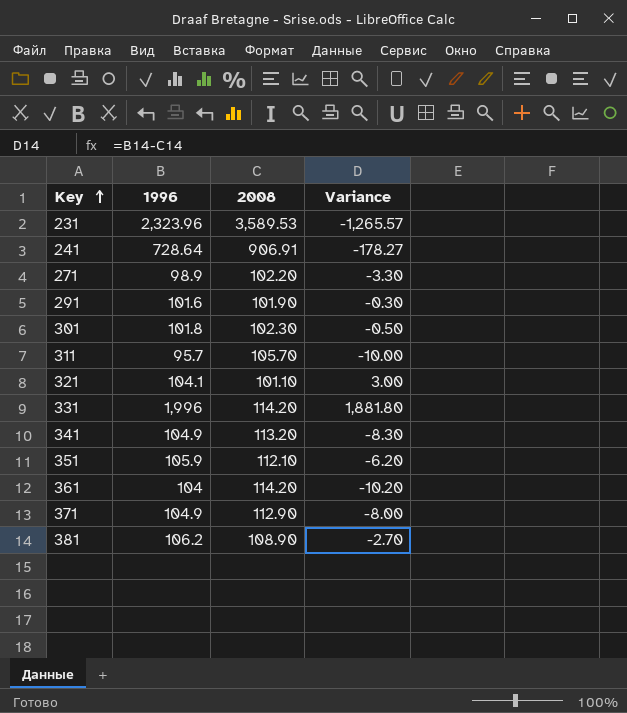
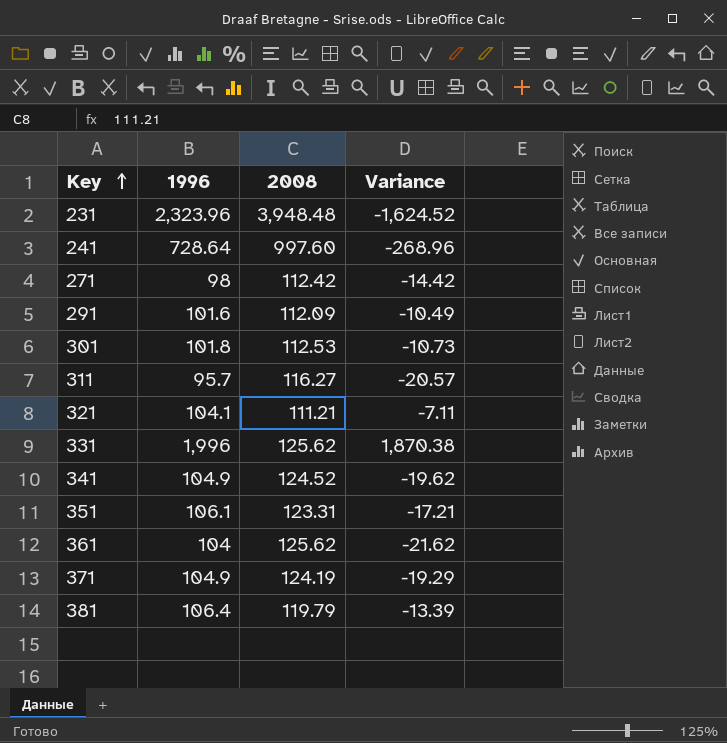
231 | 2008: 3,589.53 -> 3,948.48
231 | Variance: -1,265.57 -> -1,624.52
241 | 2008: 906.91 -> 997.60
241 | Variance: -178.27 -> -268.96
271 | 1996: 98.9 -> 98
271 | 2008: 102.20 -> 112.42
271 | Variance: -3.30 -> -14.42
291 | 2008: 101.90 -> 112.09
291 | Variance: -0.30 -> -10.49
301 | 2008: 102.30 -> 112.53
301 | Variance: -0.50 -> -10.73
311 | 2008: 105.70 -> 116.27
311 | Variance: -10.00 -> -20.57
321 | 2008: 101.10 -> 111.21
321 | Variance: 3.00 -> -7.11
331 | 2008: 114.20 -> 125.62
331 | Variance: 1,881.80 -> 1,870.38
341 | 2008: 113.20 -> 124.52
341 | Variance: -8.30 -> -19.62
351 | 1996: 105.9 -> 106.1
351 | 2008: 112.10 -> 123.31
351 | Variance: -6.20 -> -17.21
361 | 2008: 114.20 -> 125.62
361 | Variance: -10.20 -> -21.62
371 | 2008: 112.90 -> 124.19
371 | Variance: -8.00 -> -19.29
381 | 1996: 106.2 -> 106.4
381 | 2008: 108.90 -> 119.79
381 | Variance: -2.70 -> -13.39

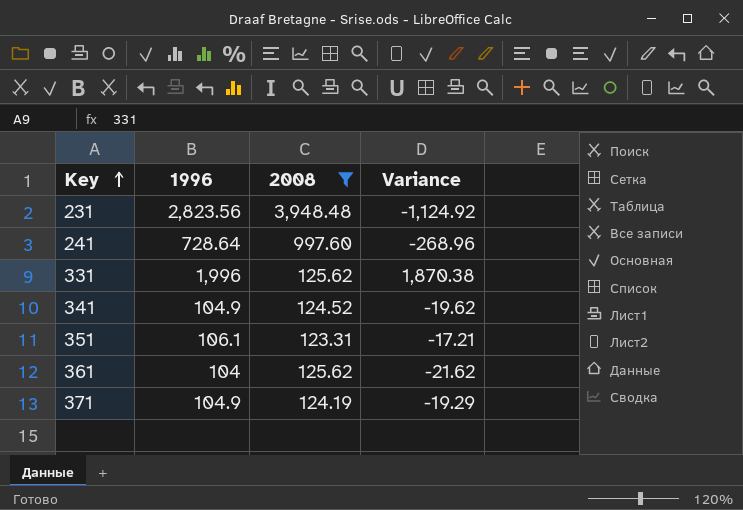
filter: none -> 2008 >= 123.31
231 | 1996: 2,323.96 -> 2,823.56
231 | Variance: -1,624.52 -> -1,124.92

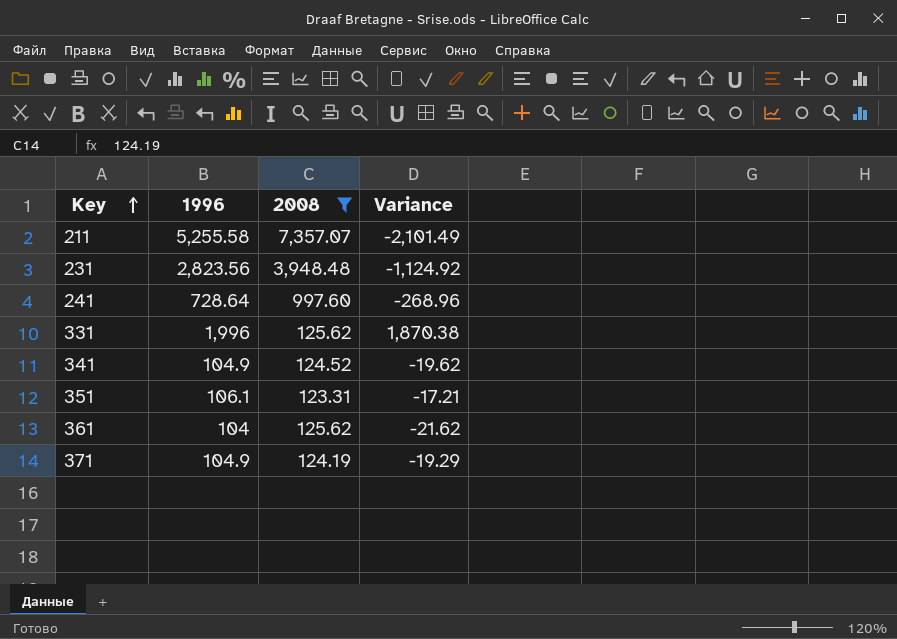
row 211: none -> 5,255.58 | 7,357.07 | -2,101.49

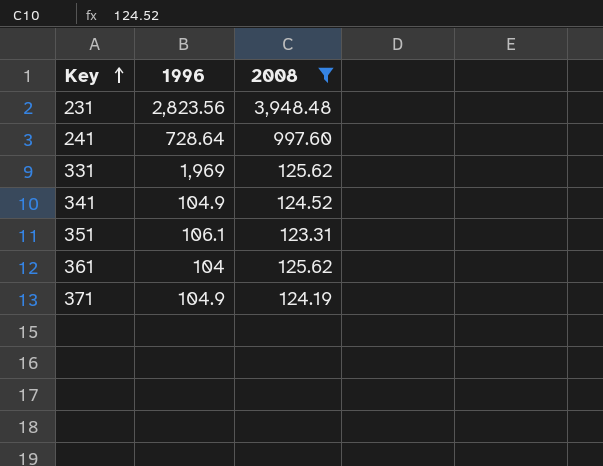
column Variance | formula: [1996] - [2008] -> none
row 211: 5,255.58 | 7,357.07 | -2,101.49 -> none
331 | 1996: 1,996 -> 1,969

